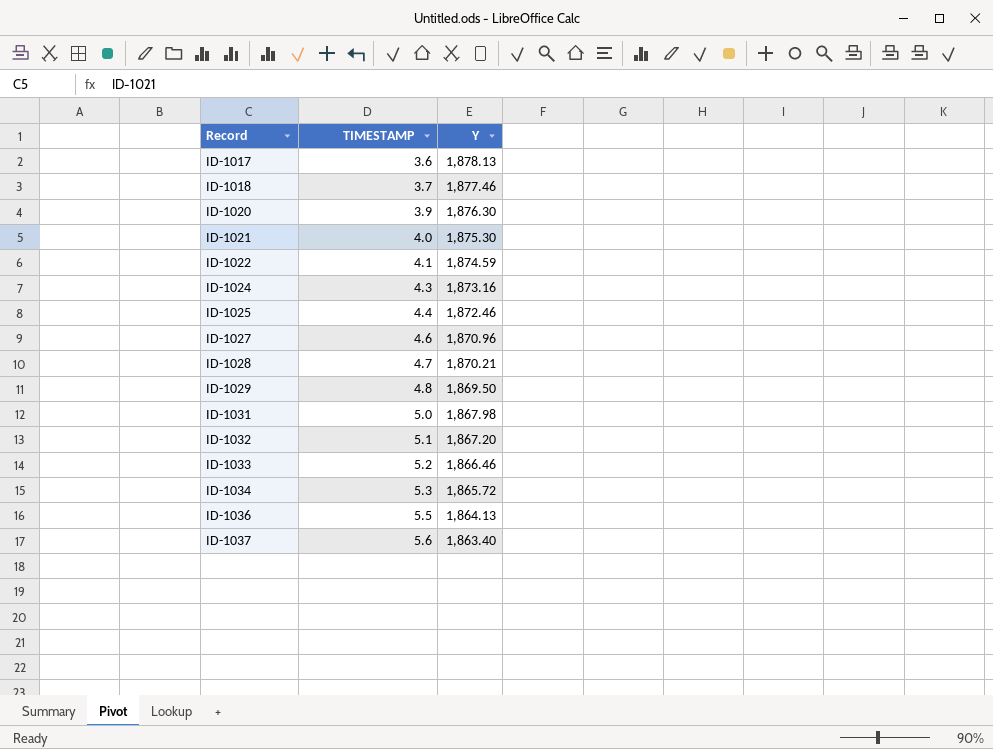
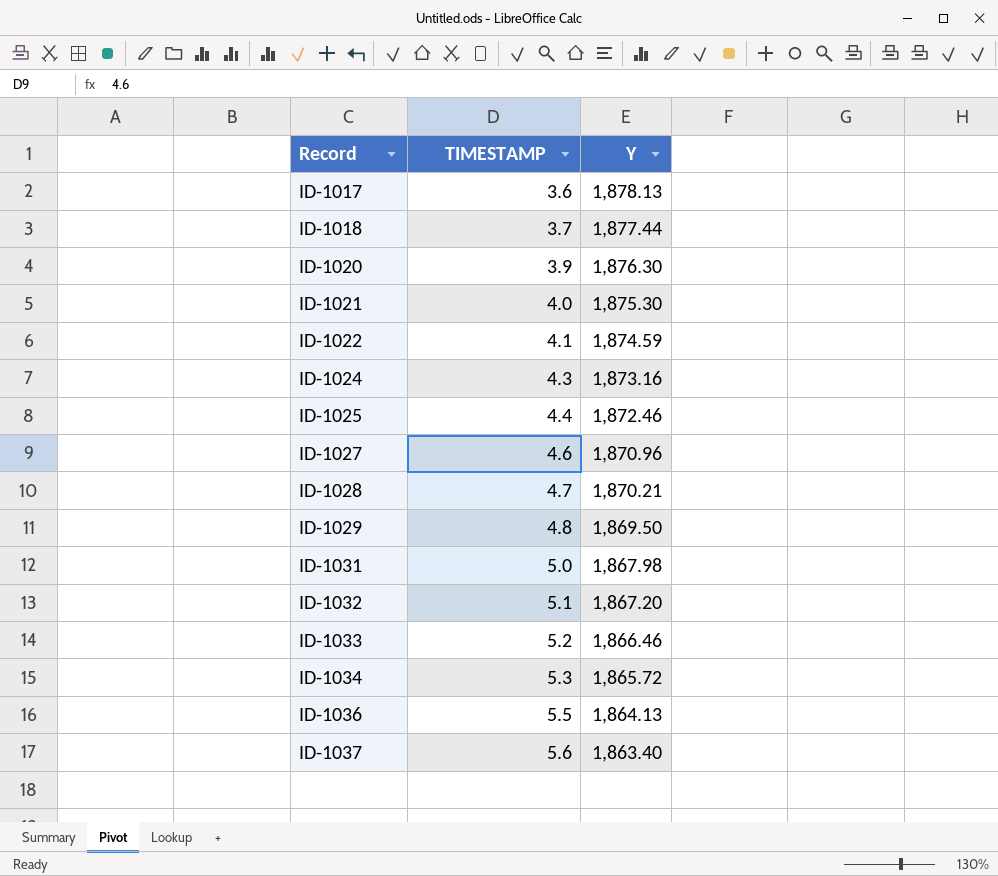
ID-1018 | Y: 1,877.46 -> 1,877.44

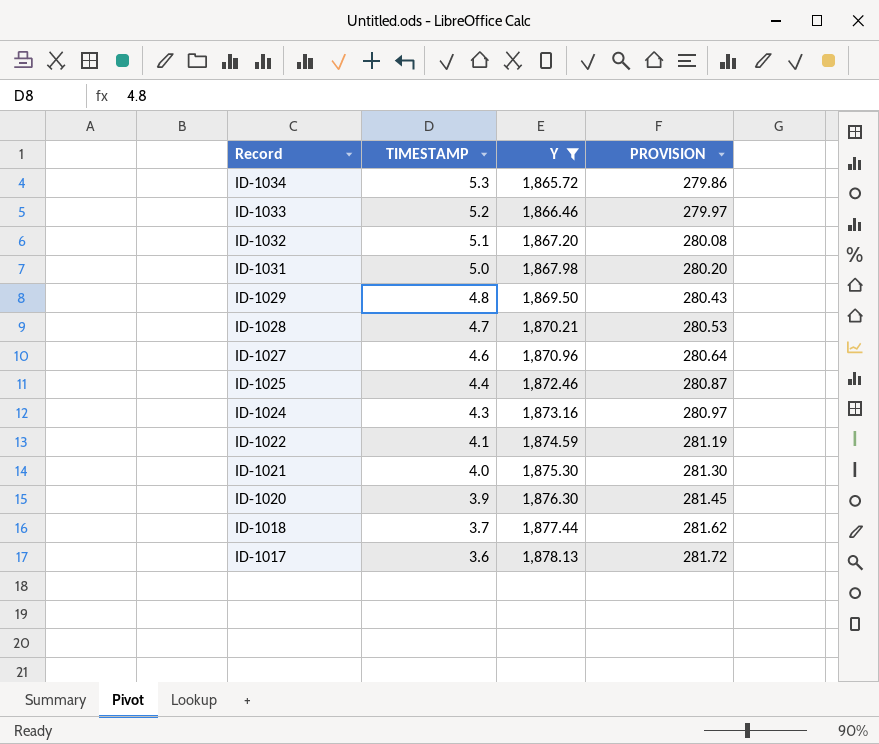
filter: none -> Y >= 1,865.72
row order: Record ascending -> Record descending
column PROVISION | formula: none -> [Y] * 0.15

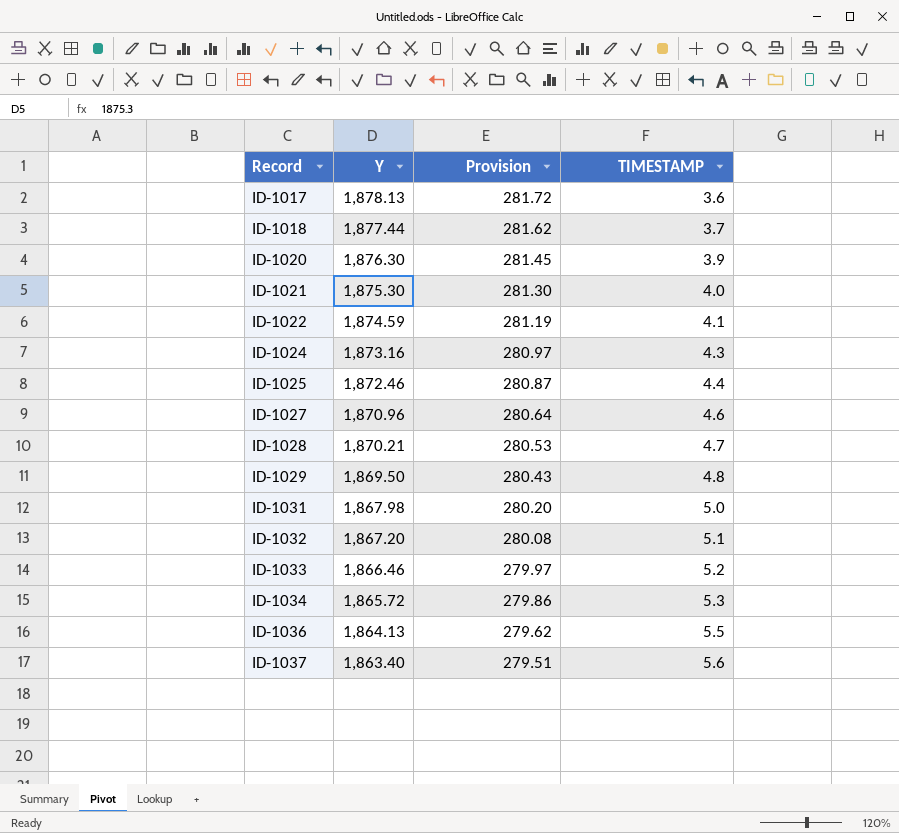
filter: Y >= 1,865.72 -> none
row order: Record descending -> Record ascending
column name: PROVISION -> Provision
column TIMESTAMP | position: 2 -> 4

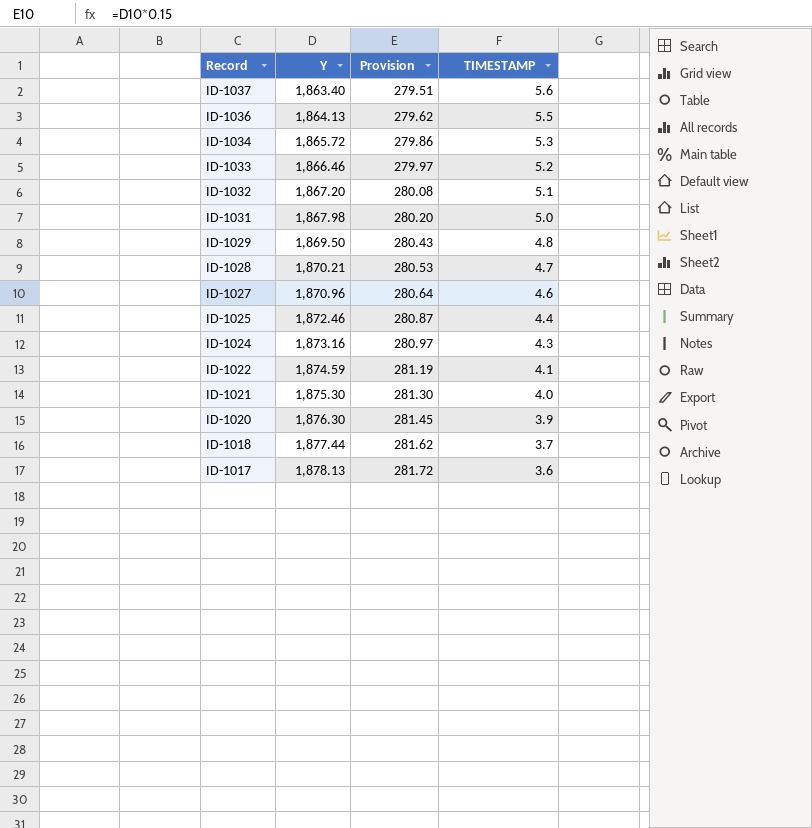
row order: Record ascending -> Record descending

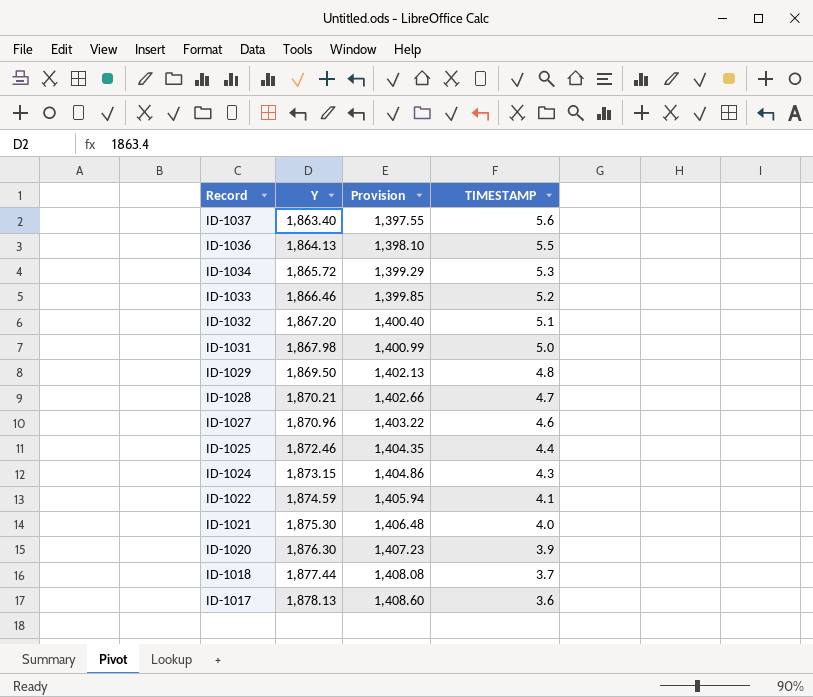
column Provision | formula: [Y] * 0.15 -> [Y] * 0.75
ID-1024 | Y: 1,873.16 -> 1,873.15

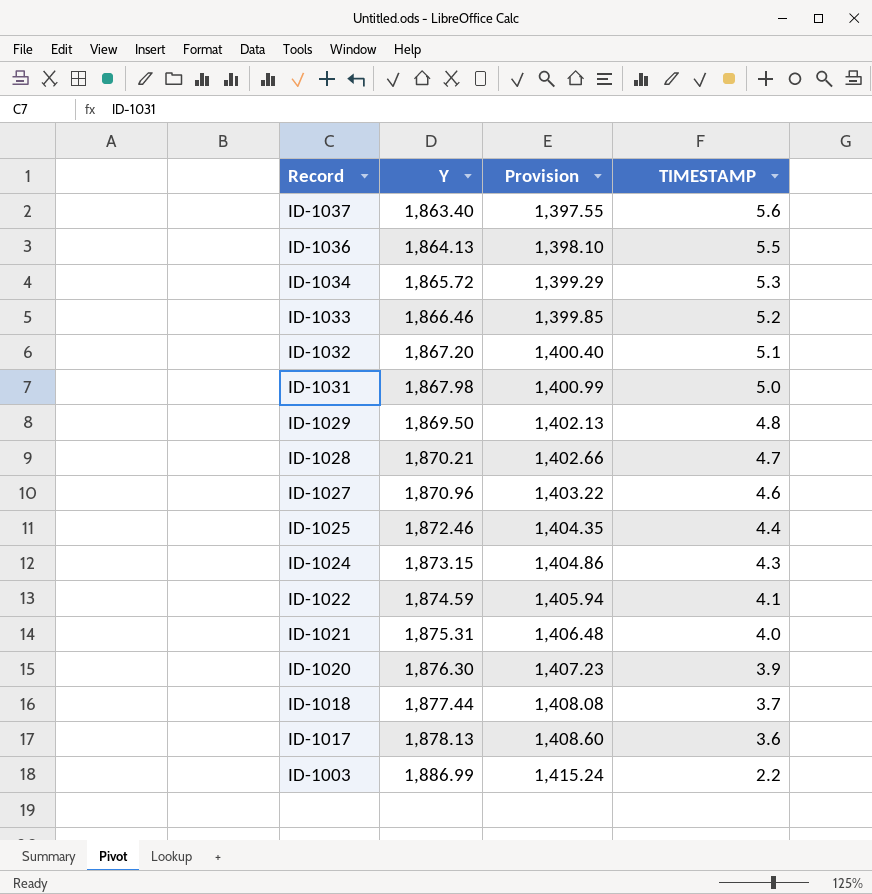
ID-1021 | Y: 1,875.30 -> 1,875.31
row ID-1003: none -> 1,886.99 | 1,415.24 | 2.2

